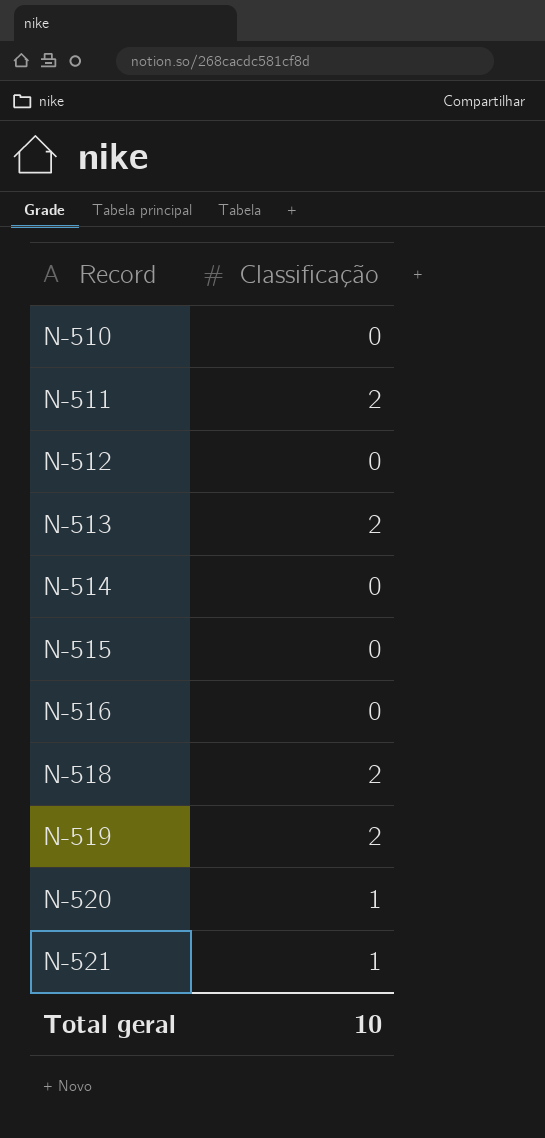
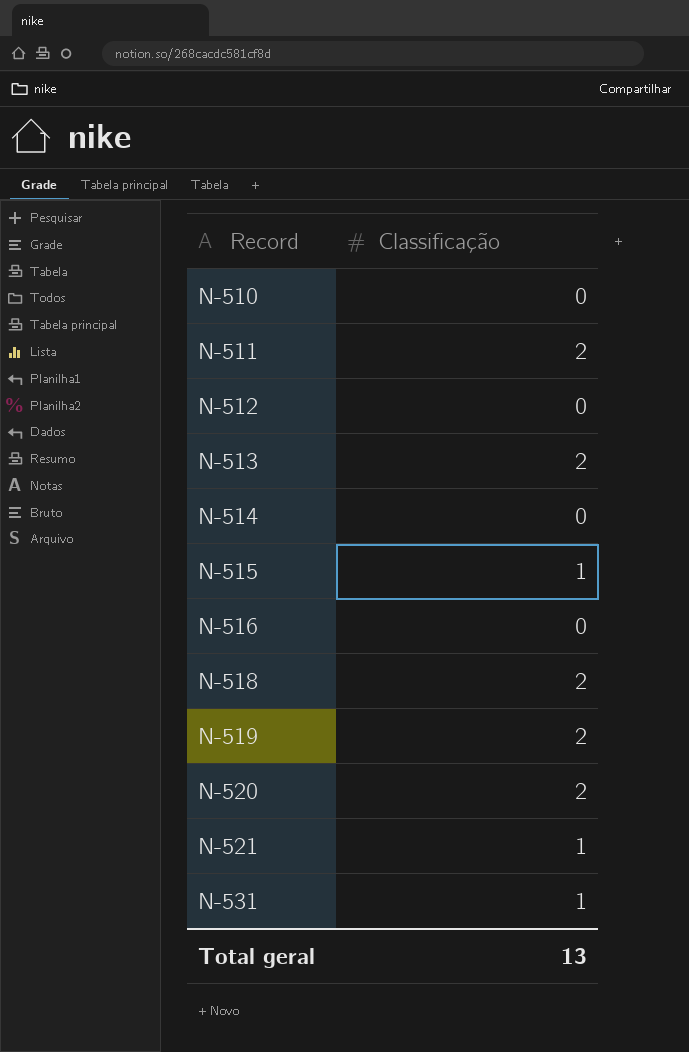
N-515 | Classificação: 0 -> 1
N-520 | Classificação: 1 -> 2
row N-531: none -> 1
Total geral | Classificação: 10 -> 13

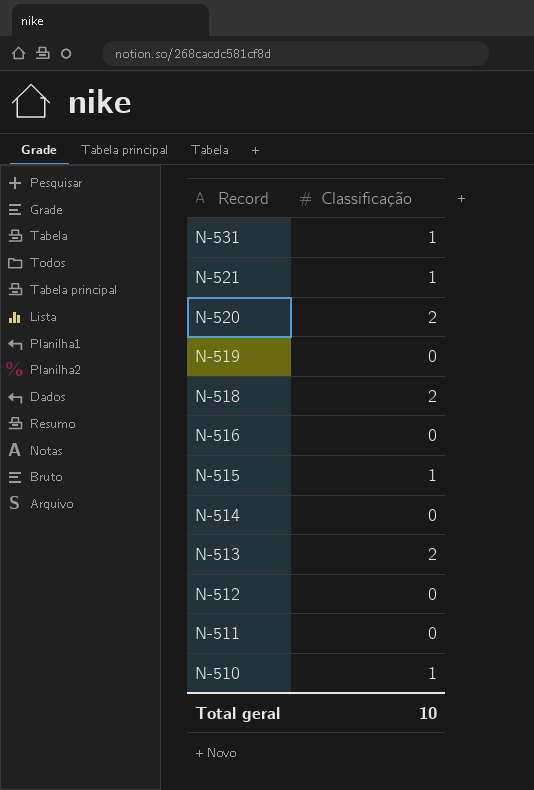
row order: Record ascending -> Record descending
N-519 | Classificação: 2 -> 0
N-511 | Classificação: 2 -> 0
N-510 | Classificação: 0 -> 1
Total geral | Classificação: 13 -> 10

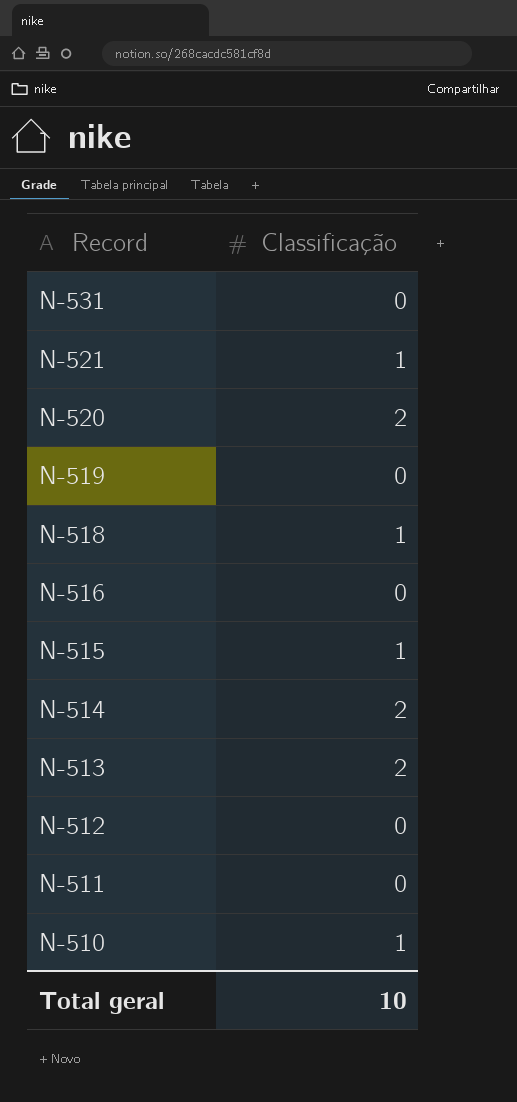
N-531 | Classificação: 1 -> 0
N-518 | Classificação: 2 -> 1
N-514 | Classificação: 0 -> 2

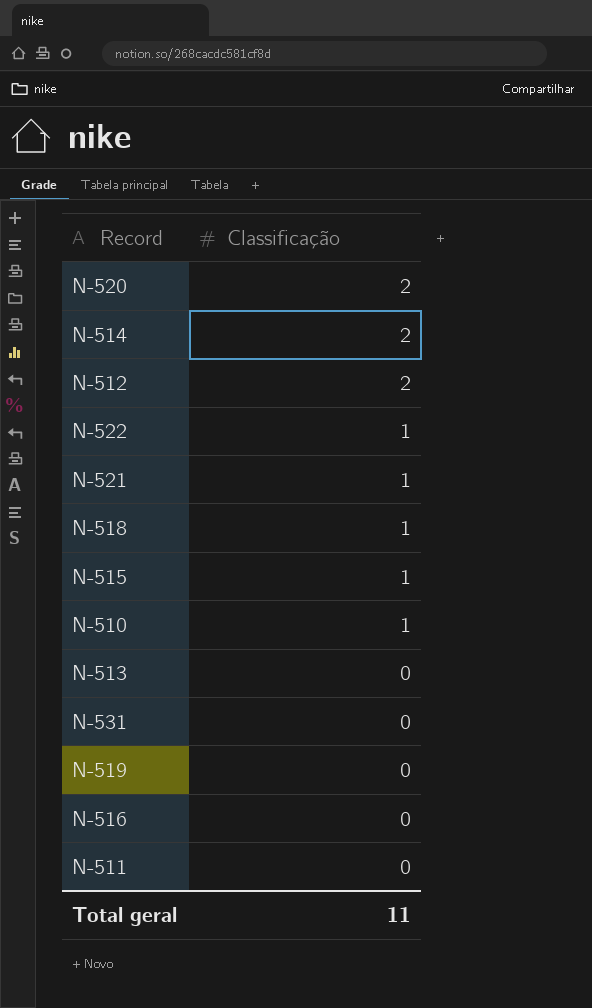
row order: Record descending -> Classificação descending
N-512 | Classificação: 0 -> 2
row N-522: none -> 1
N-513 | Classificação: 2 -> 0
Total geral | Classificação: 10 -> 11

